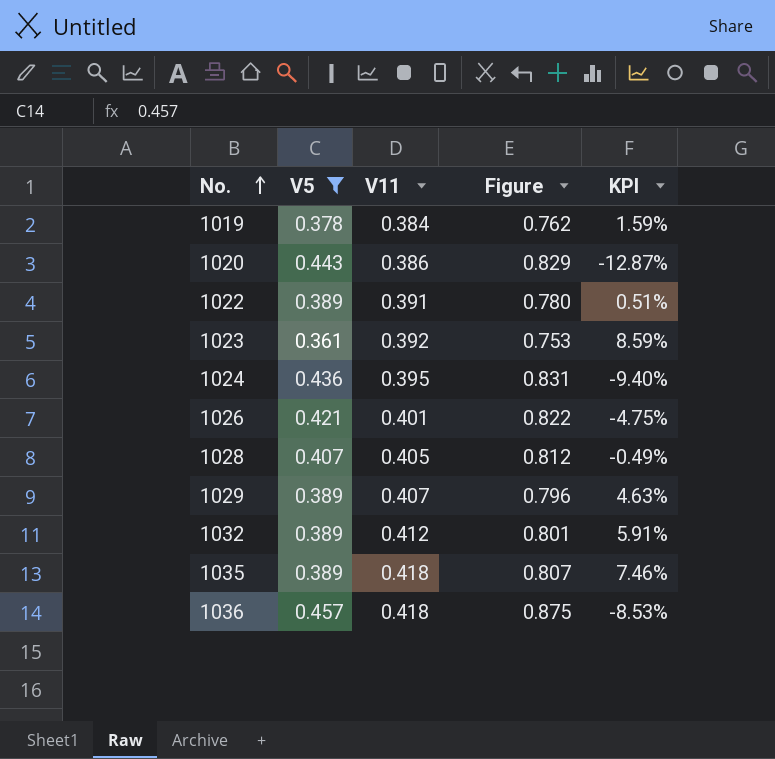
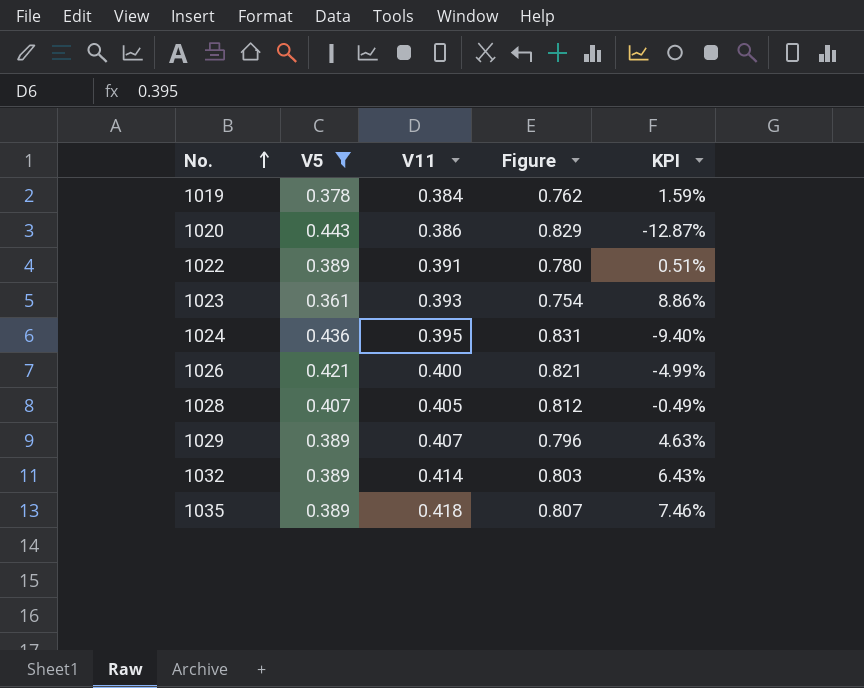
row 1036: 0.457 | 0.418 | 0.875 | -8.53% -> none
1023 | V11: 0.392 -> 0.393
1023 | Figure: 0.753 -> 0.754
1023 | KPI: 8.59% -> 8.86%
1026 | V11: 0.401 -> 0.400
1026 | Figure: 0.822 -> 0.821
1026 | KPI: -4.75% -> -4.99%
1032 | V11: 0.412 -> 0.414
1032 | Figure: 0.801 -> 0.803
1032 | KPI: 5.91% -> 6.43%

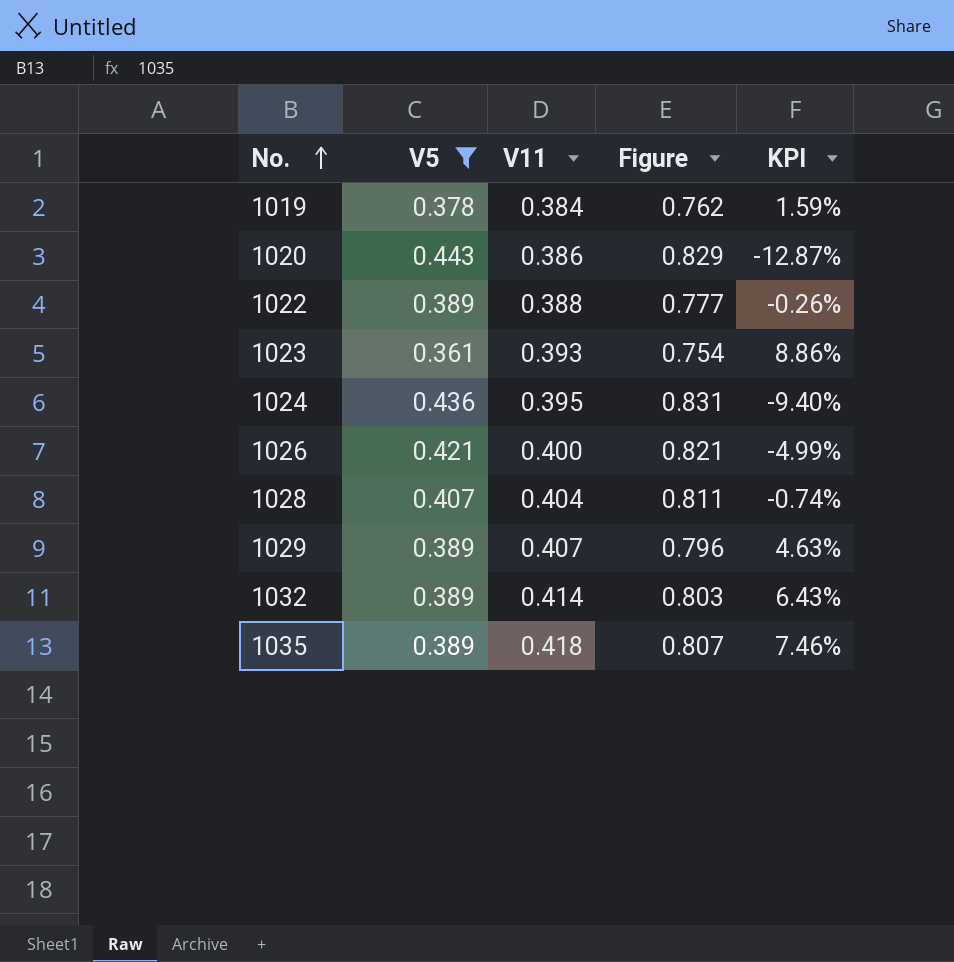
1022 | V11: 0.391 -> 0.388
1022 | Figure: 0.780 -> 0.777
1022 | KPI: 0.51% -> -0.26%
1028 | V11: 0.405 -> 0.404
1028 | Figure: 0.812 -> 0.811
1028 | KPI: -0.49% -> -0.74%

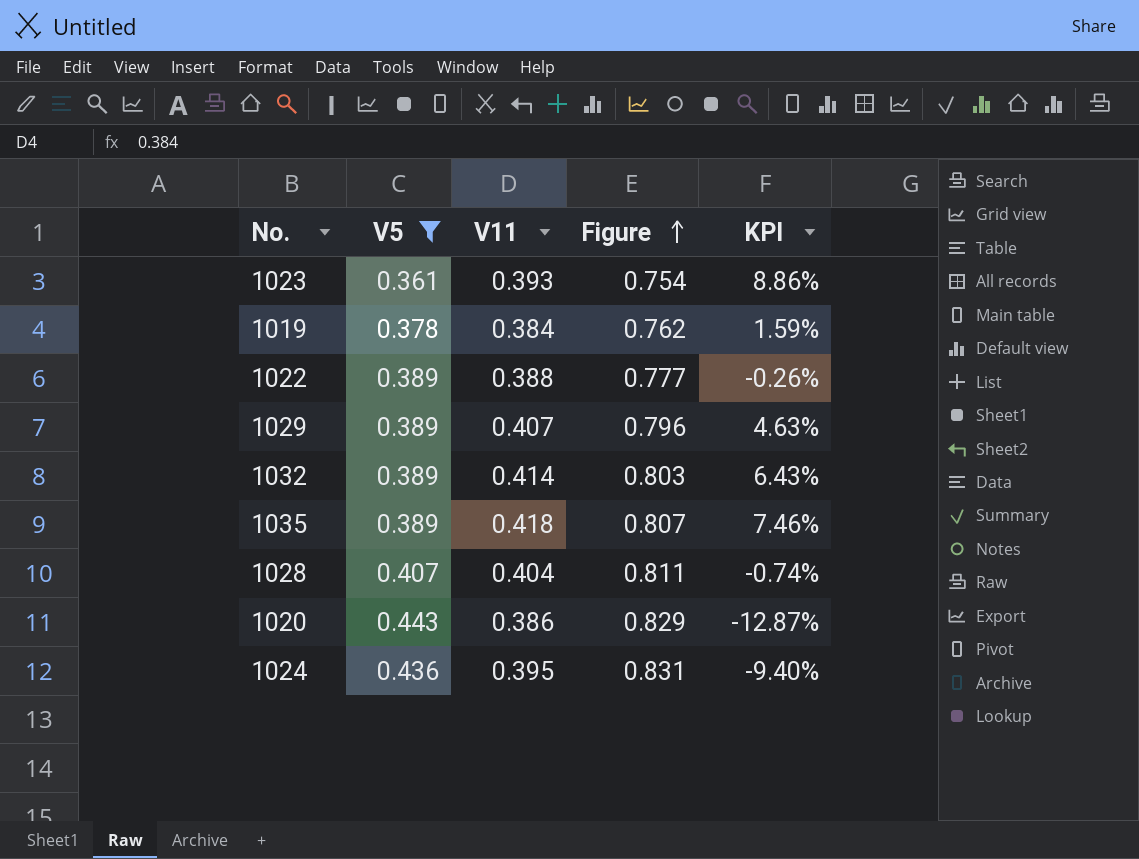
row order: No. ascending -> Figure ascending
row 1026: 0.421 | 0.400 | 0.821 | -4.99% -> none

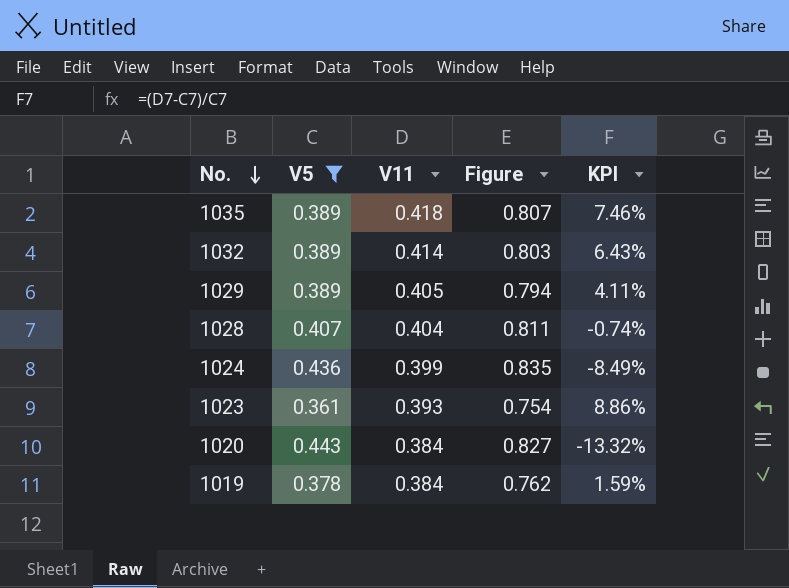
row order: Figure ascending -> No. descending
row 1022: 0.389 | 0.388 | 0.777 | -0.26% -> none
1029 | V11: 0.407 -> 0.405
1029 | Figure: 0.796 -> 0.794
1029 | KPI: 4.63% -> 4.11%
1024 | V11: 0.395 -> 0.399
1024 | Figure: 0.831 -> 0.835
1024 | KPI: -9.40% -> -8.49%
1020 | V11: 0.386 -> 0.384
1020 | Figure: 0.829 -> 0.827
1020 | KPI: -12.87% -> -13.32%

